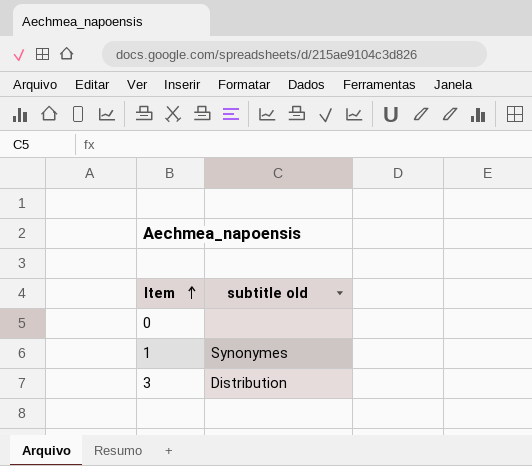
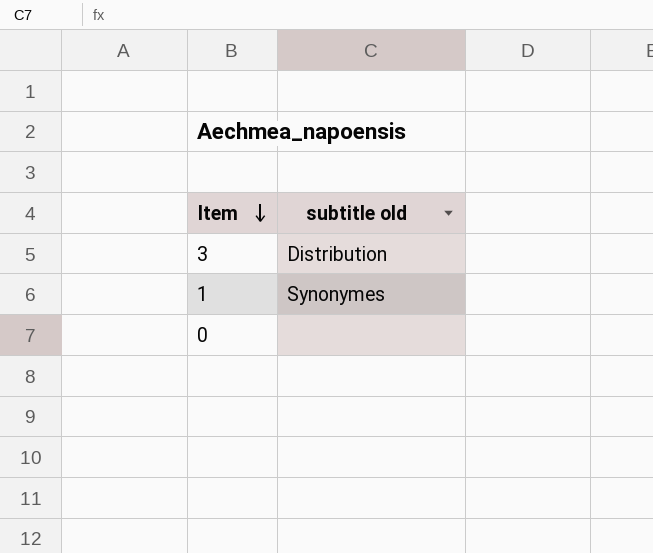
row order: Item ascending -> Item descending

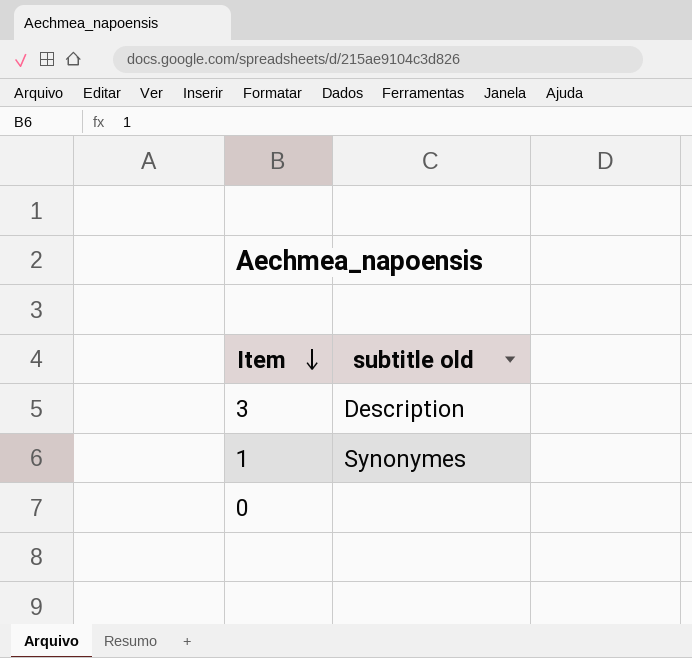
3 | subtitle old: Distribution -> Description

